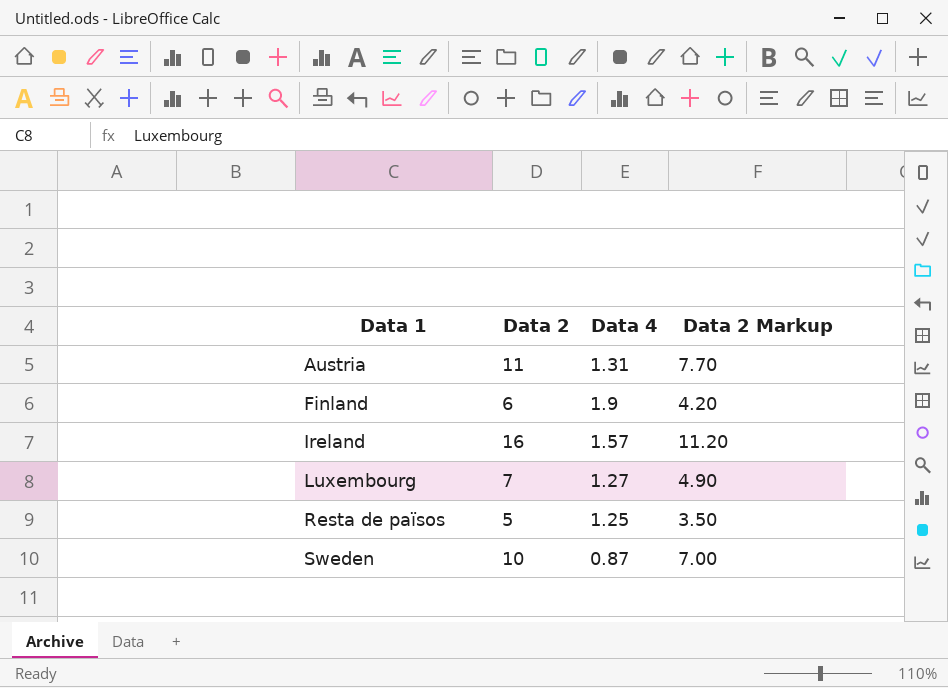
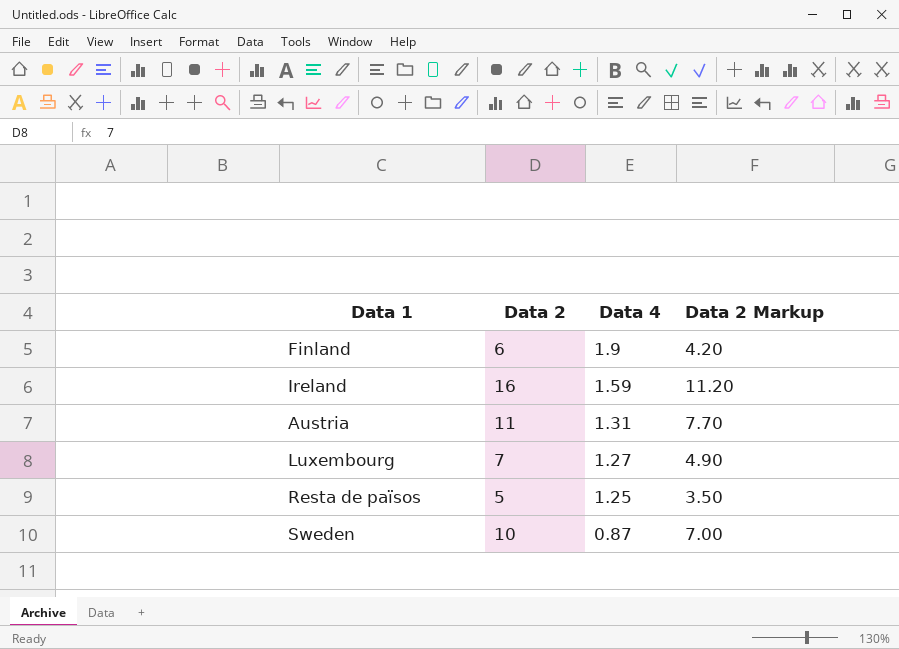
row order: Data 1 ascending -> Data 4 descending
Ireland | Data 4: 1.57 -> 1.59

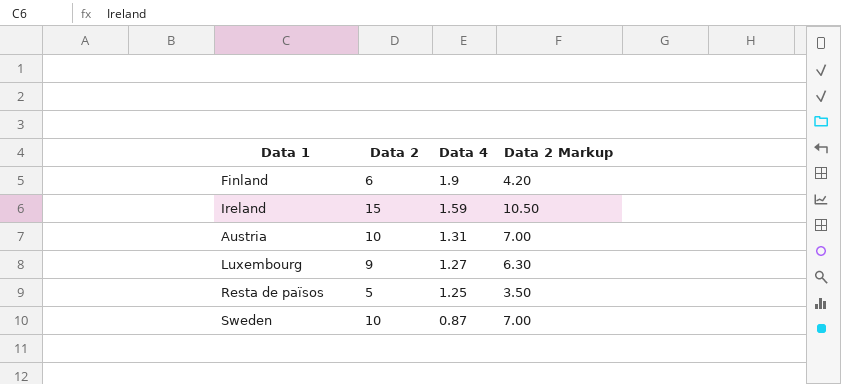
Ireland | Data 2: 16 -> 15
Ireland | Data 2 Markup: 11.20 -> 10.50
Austria | Data 2: 11 -> 10
Austria | Data 2 Markup: 7.70 -> 7.00
Luxembourg | Data 2: 7 -> 9
Luxembourg | Data 2 Markup: 4.90 -> 6.30

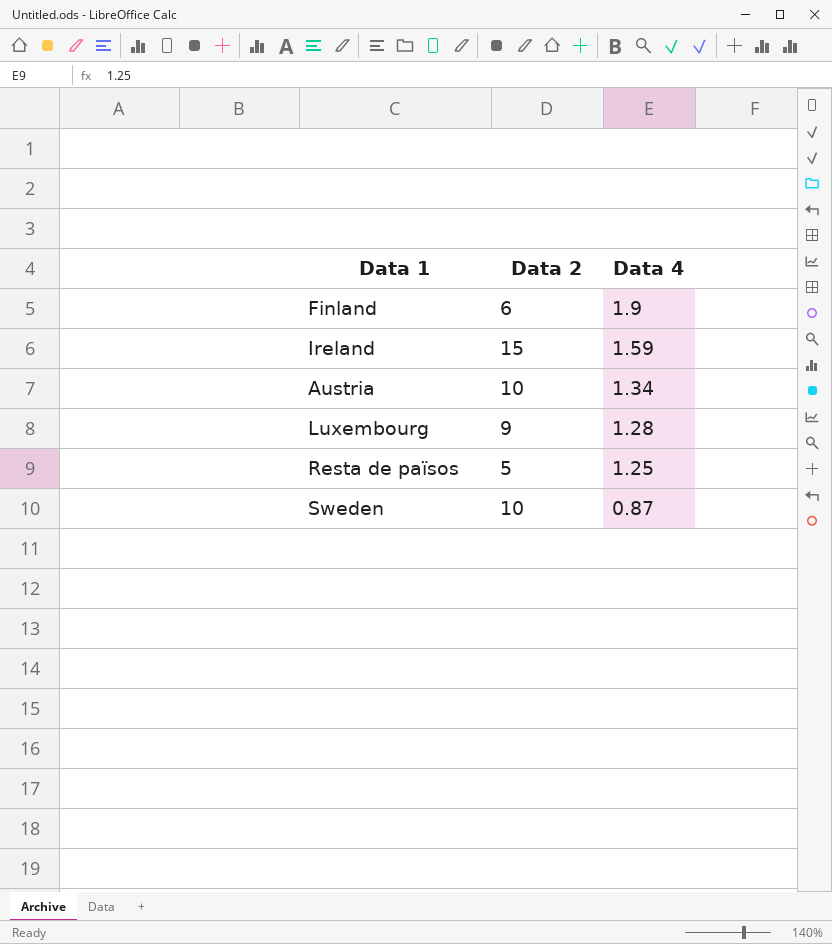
column Data 2 Markup | formula: [Data 2] * 0.7 -> none
Austria | Data 4: 1.31 -> 1.34
Luxembourg | Data 4: 1.27 -> 1.28

